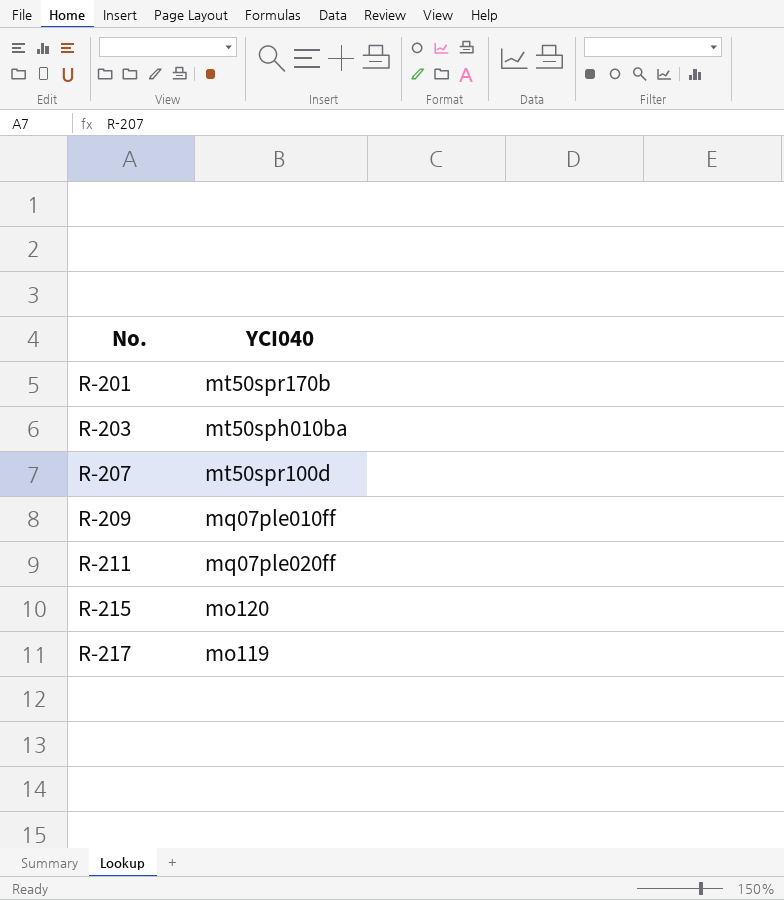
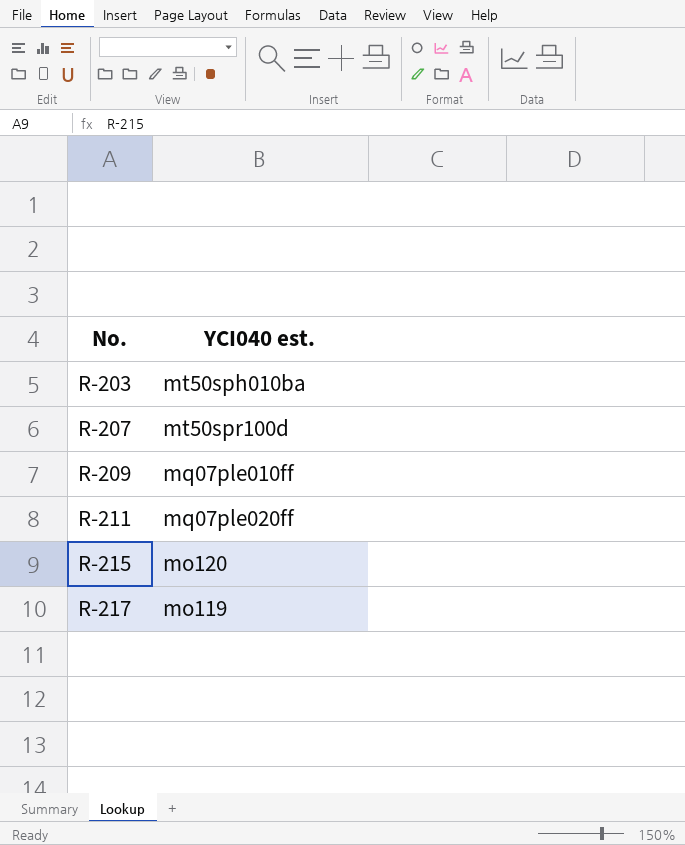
column name: YCI040 -> YCI040 est.
row R-201: mt50spr170b -> none

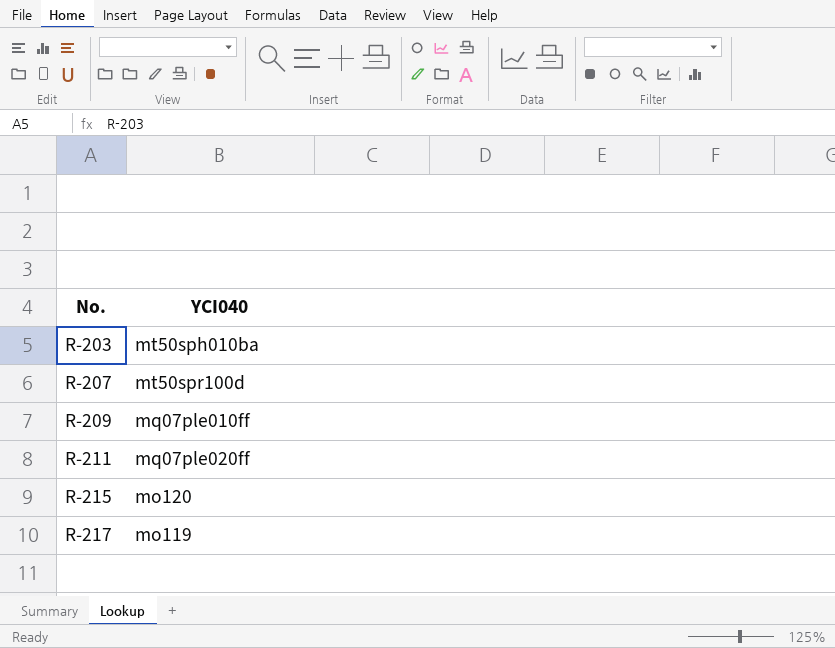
column name: YCI040 est. -> YCI040

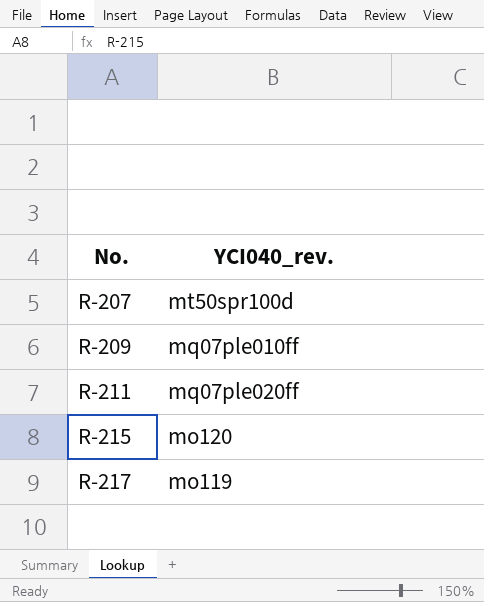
column name: YCI040 -> YCI040_rev.
row R-203: mt50sph010ba -> none

